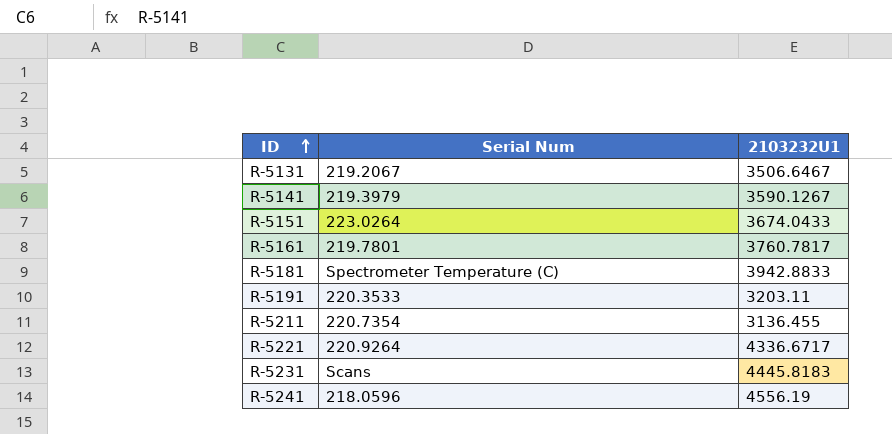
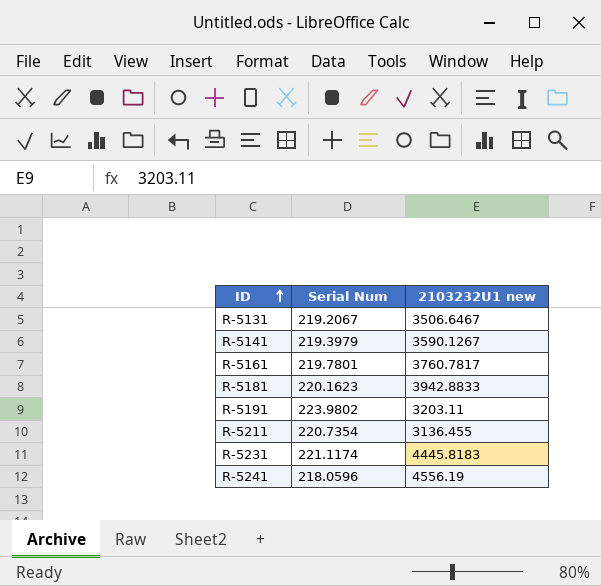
column name: 2103232U1 -> 2103232U1 new
row R-5151: 223.0264 | 3674.0433 -> none
row R-5221: 220.9264 | 4336.6717 -> none
R-5181 | Serial Num: Spectrometer Temperature (C) -> 220.1623
R-5191 | Serial Num: 220.3533 -> 223.9802
R-5231 | Serial Num: Scans -> 221.1174

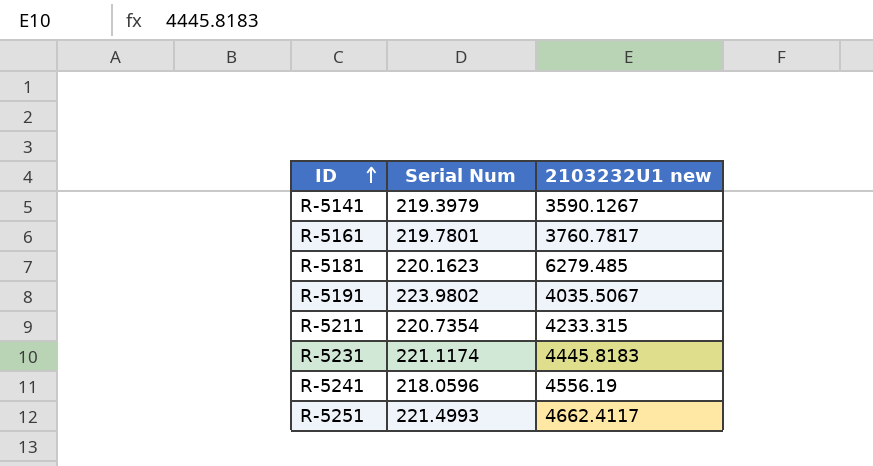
row R-5131: 219.2067 | 3506.6467 -> none
R-5181 | 2103232U1 new: 3942.8833 -> 6279.485
R-5191 | 2103232U1 new: 3203.11 -> 4035.5067
R-5211 | 2103232U1 new: 3136.455 -> 4233.315
row R-5251: none -> 221.4993 | 4662.4117

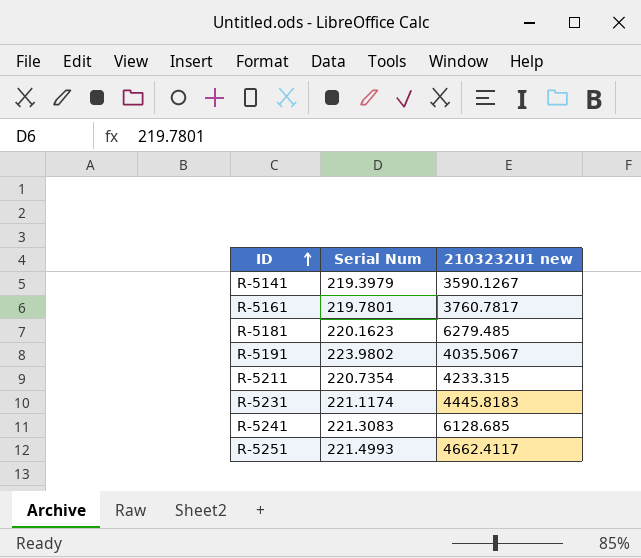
R-5241 | Serial Num: 218.0596 -> 221.3083
R-5241 | 2103232U1 new: 4556.19 -> 6128.685

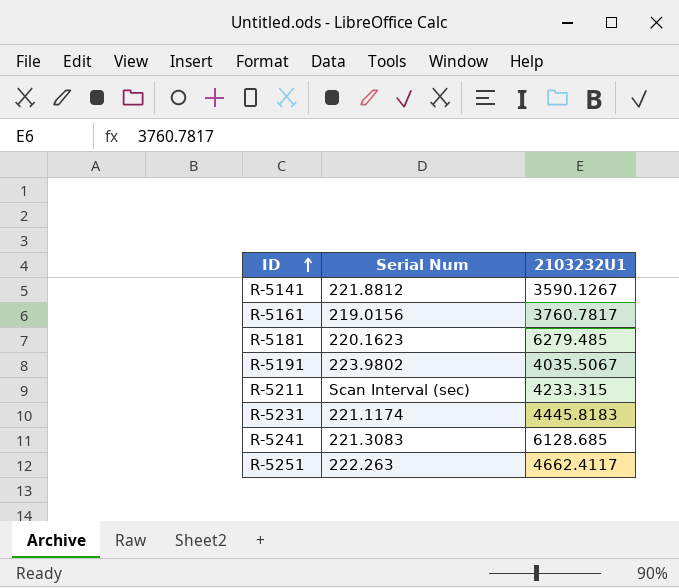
column name: 2103232U1 new -> 2103232U1
R-5141 | Serial Num: 219.3979 -> 221.8812
R-5161 | Serial Num: 219.7801 -> 219.0156
R-5211 | Serial Num: 220.7354 -> Scan Interval (sec)
R-5251 | Serial Num: 221.4993 -> 222.263

